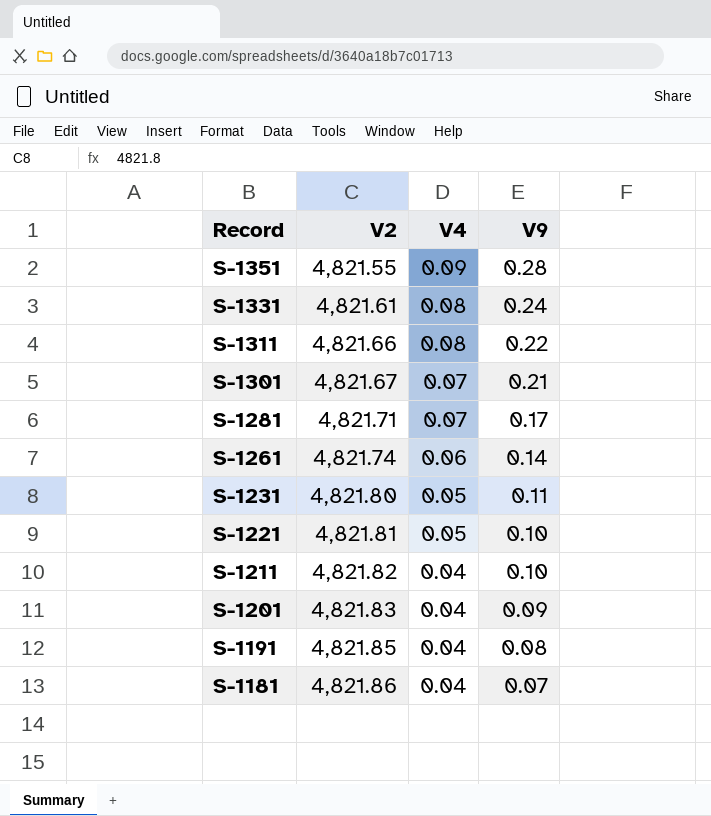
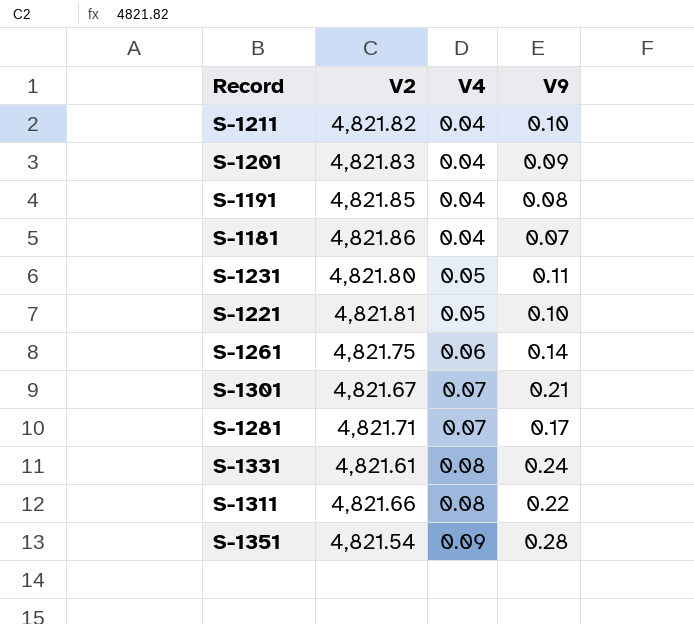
row order: Record descending -> V4 ascending
S-1261 | V2: 4,821.74 -> 4,821.75
S-1351 | V2: 4,821.55 -> 4,821.54

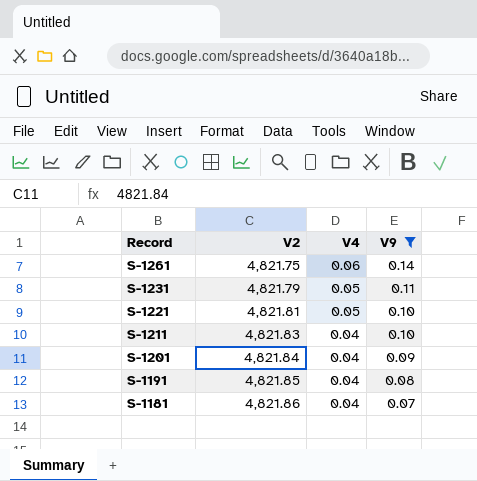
filter: none -> V9 <= 0.14
row order: V4 ascending -> Record descending
S-1231 | V2: 4,821.80 -> 4,821.79
S-1211 | V2: 4,821.82 -> 4,821.83
S-1201 | V2: 4,821.83 -> 4,821.84

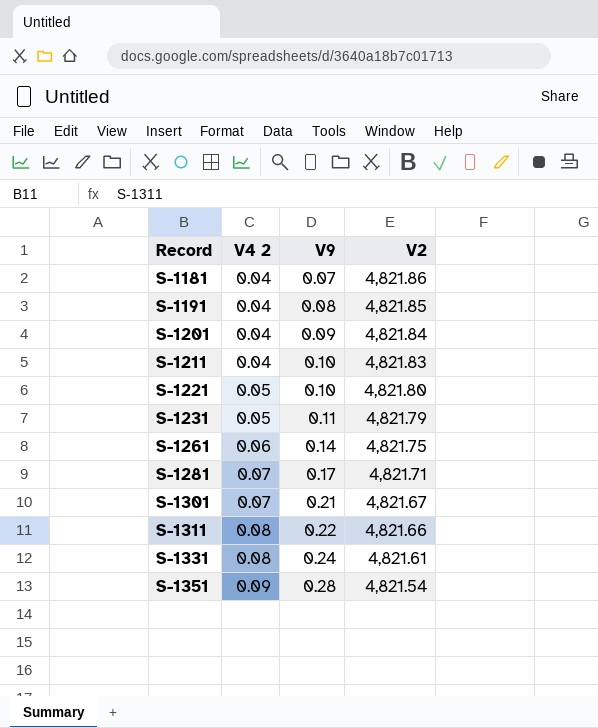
filter: V9 <= 0.14 -> none
row order: Record descending -> Record ascending
column name: V4 -> V4 2
column V2 | position: 2 -> 4
S-1221 | V2: 4,821.81 -> 4,821.80

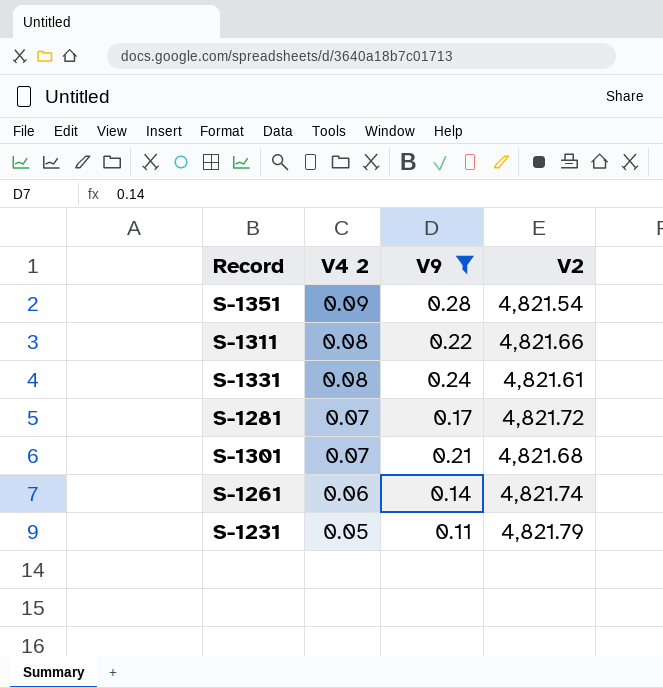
filter: none -> V9 >= 0.11
row order: Record ascending -> V4 2 descending
S-1281 | V2: 4,821.71 -> 4,821.72
S-1301 | V2: 4,821.67 -> 4,821.68
S-1261 | V2: 4,821.75 -> 4,821.74

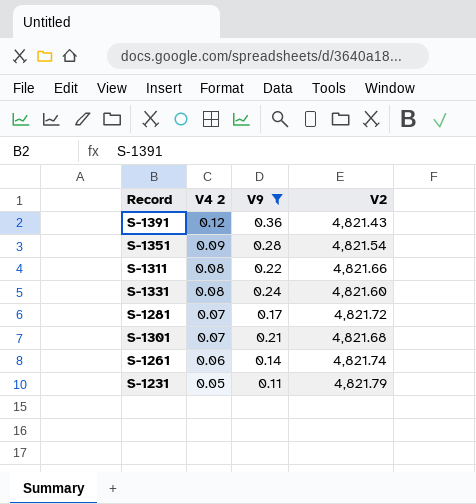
row S-1391: none -> 0.12 | 0.36 | 4,821.43
S-1331 | V2: 4,821.61 -> 4,821.60

